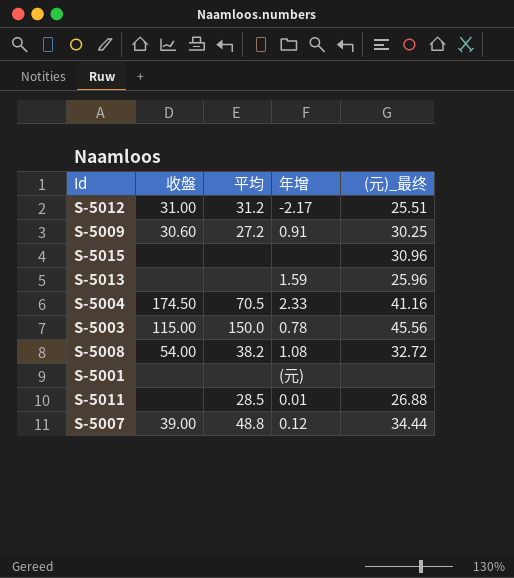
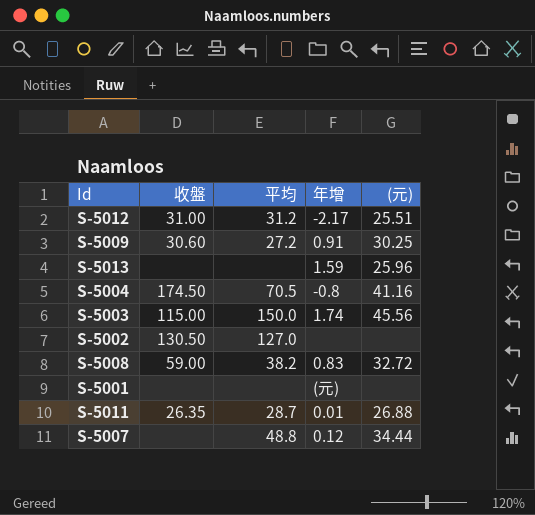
column name: (元)_最终 -> (元)
row S-5015: none | none | none | 30.96 -> none
S-5004 | 年增: 2.33 -> -0.8
S-5003 | 年增: 0.78 -> 1.74
row S-5002: none -> 130.50 | 127.0 | none | none
S-5008 | 收盤: 54.00 -> 59.00
S-5008 | 年增: 1.08 -> 0.83
S-5011 | 收盤: none -> 26.35
S-5011 | 平均: 28.5 -> 28.7
S-5007 | 收盤: 39.00 -> none

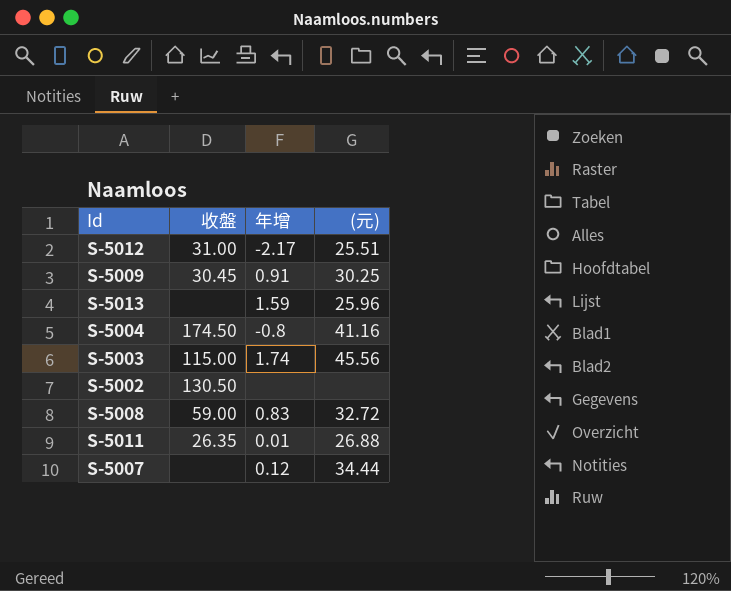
column 平均 | position: 3 -> none
row S-5001: none | none | (元) | none -> none
S-5009 | 收盤: 30.60 -> 30.45

